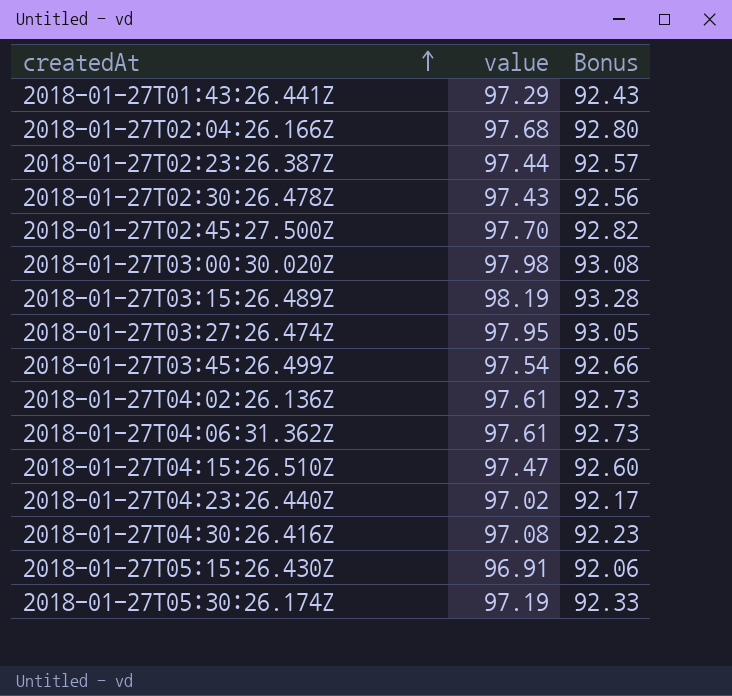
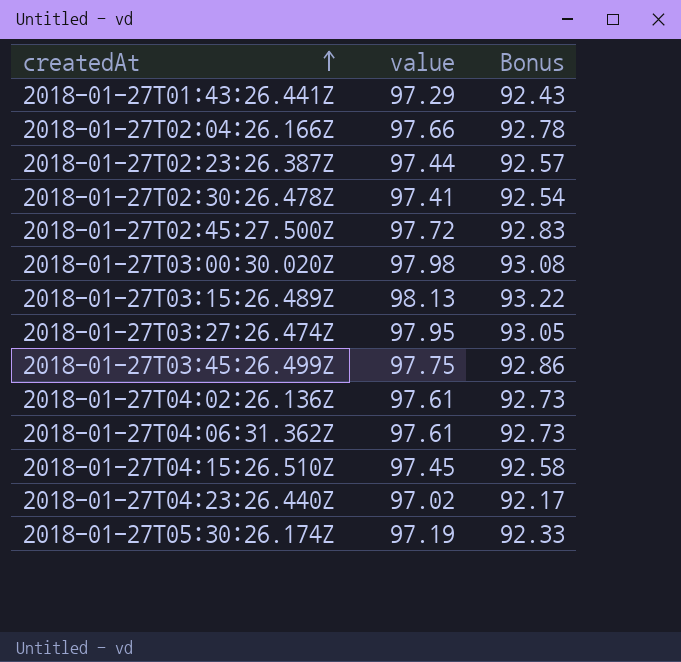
row 2018-01-27T04:30:26.416Z: 97.08 | 92.23 -> none
row 2018-01-27T05:15:26.430Z: 96.91 | 92.06 -> none
2018-01-27T02:04:26.166Z | value: 97.68 -> 97.66
2018-01-27T02:04:26.166Z | Bonus: 92.80 -> 92.78
2018-01-27T02:30:26.478Z | value: 97.43 -> 97.41
2018-01-27T02:30:26.478Z | Bonus: 92.56 -> 92.54
2018-01-27T02:45:27.500Z | value: 97.70 -> 97.72
2018-01-27T02:45:27.500Z | Bonus: 92.82 -> 92.83
2018-01-27T03:15:26.489Z | value: 98.19 -> 98.13
2018-01-27T03:15:26.489Z | Bonus: 93.28 -> 93.22
2018-01-27T03:45:26.499Z | value: 97.54 -> 97.75
2018-01-27T03:45:26.499Z | Bonus: 92.66 -> 92.86
2018-01-27T04:15:26.510Z | value: 97.47 -> 97.45
2018-01-27T04:15:26.510Z | Bonus: 92.60 -> 92.58

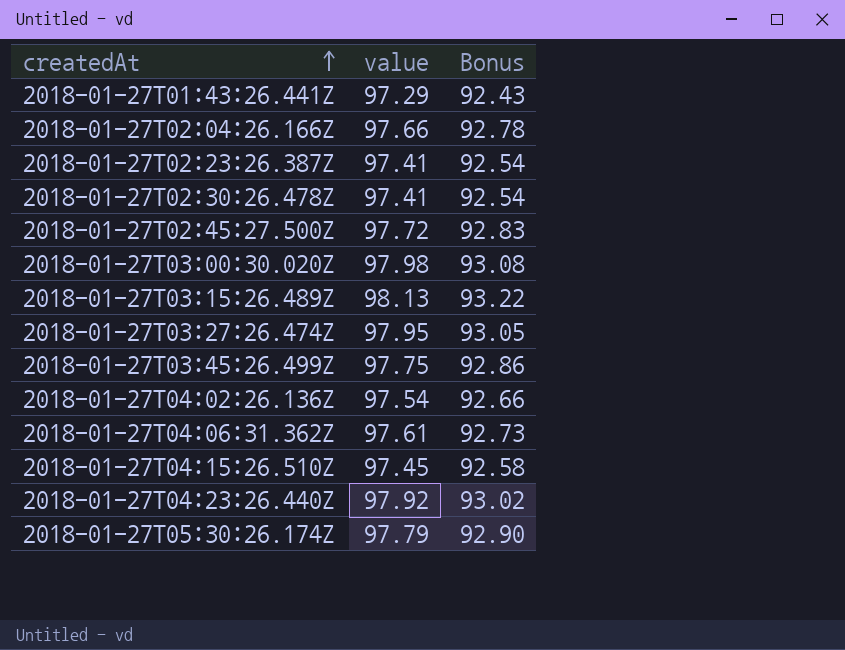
2018-01-27T02:23:26.387Z | value: 97.44 -> 97.41
2018-01-27T02:23:26.387Z | Bonus: 92.57 -> 92.54
2018-01-27T04:02:26.136Z | value: 97.61 -> 97.54
2018-01-27T04:02:26.136Z | Bonus: 92.73 -> 92.66
2018-01-27T04:23:26.440Z | value: 97.02 -> 97.92
2018-01-27T04:23:26.440Z | Bonus: 92.17 -> 93.02
2018-01-27T05:30:26.174Z | value: 97.19 -> 97.79
2018-01-27T05:30:26.174Z | Bonus: 92.33 -> 92.90

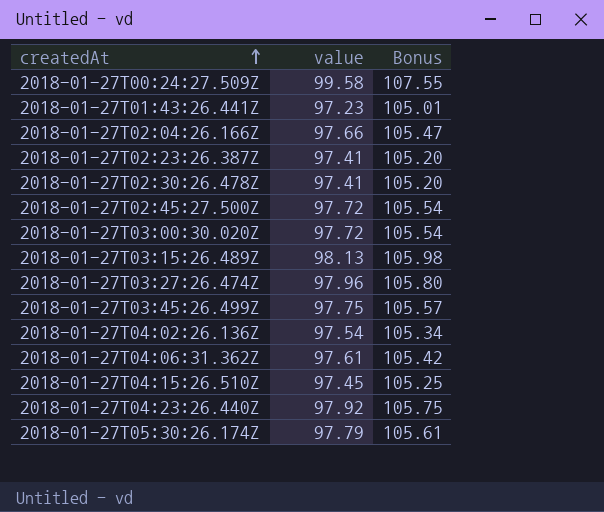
column Bonus | formula: [value] * 0.95 -> [value] * 1.08
row 2018-01-27T00:24:27.509Z: none -> 99.58 | 107.55
2018-01-27T01:43:26.441Z | value: 97.29 -> 97.23
2018-01-27T03:00:30.020Z | value: 97.98 -> 97.72
2018-01-27T03:27:26.474Z | value: 97.95 -> 97.96

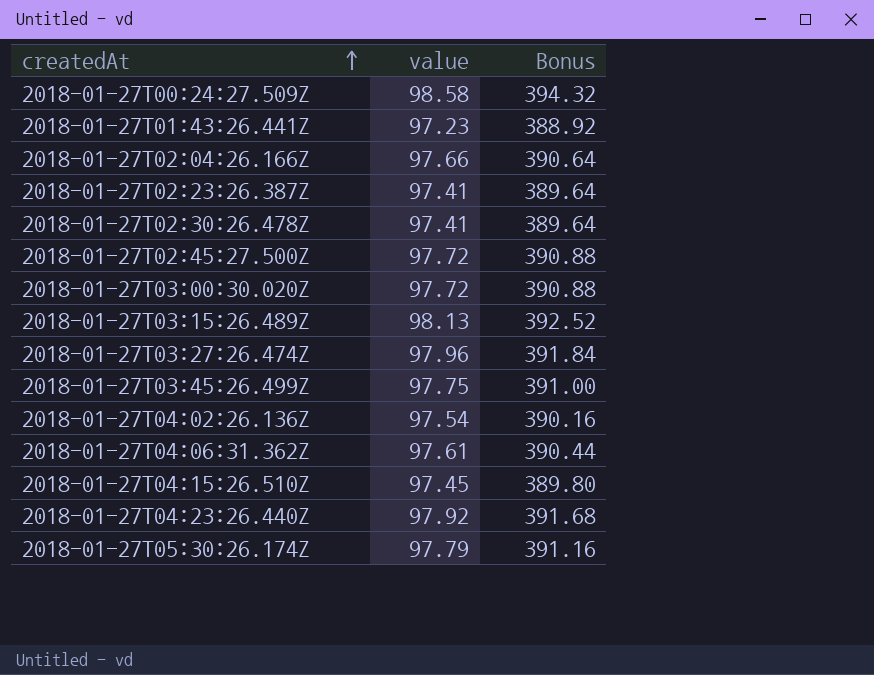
column Bonus | formula: [value] * 1.08 -> [value] * 4
2018-01-27T00:24:27.509Z | value: 99.58 -> 98.58

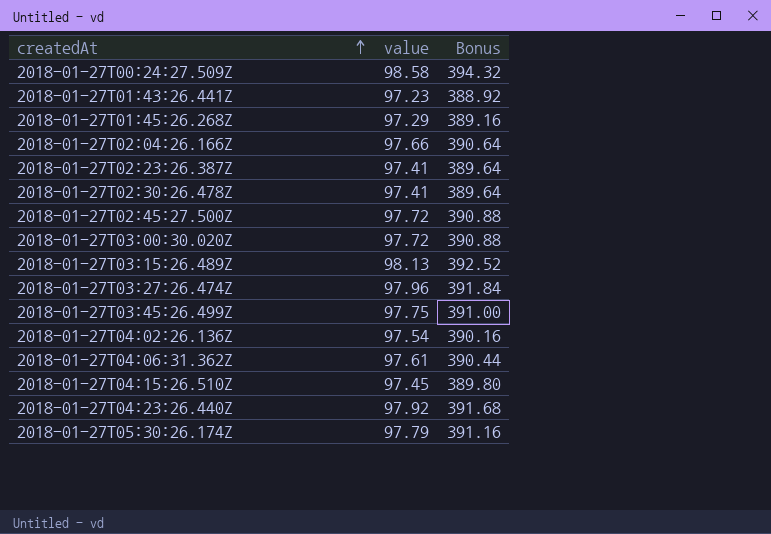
row 2018-01-27T01:45:26.268Z: none -> 97.29 | 389.16

